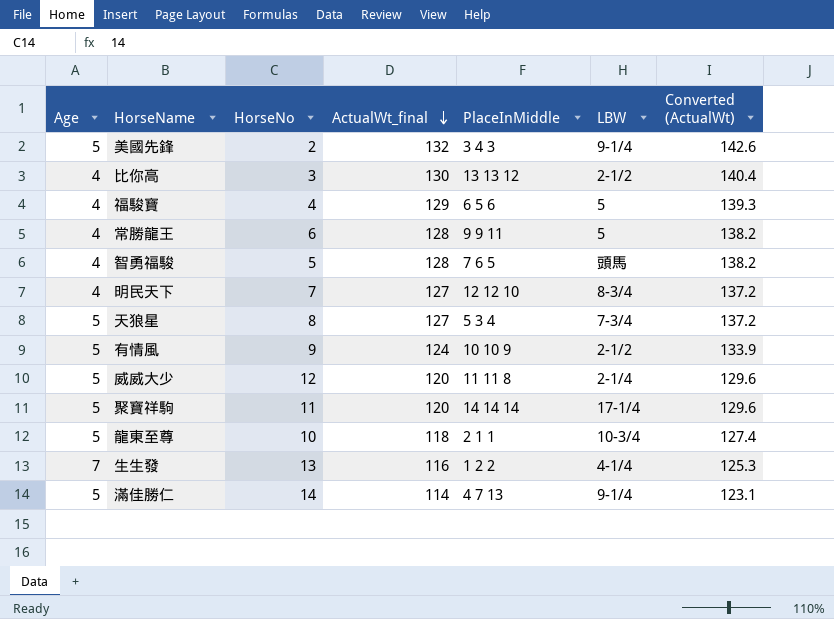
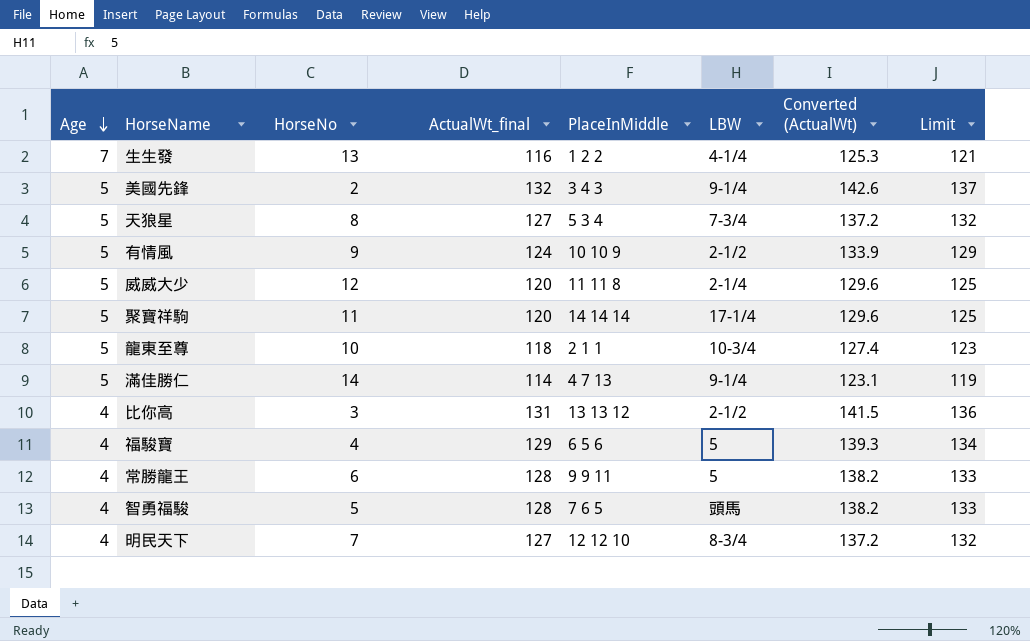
row order: ActualWt_final descending -> Age descending
column Limit | formula: none -> [ActualWt_final] + 5
比你高 | ActualWt_final: 130 -> 131
比你高 | Converted (ActualWt): 140.4 -> 141.5

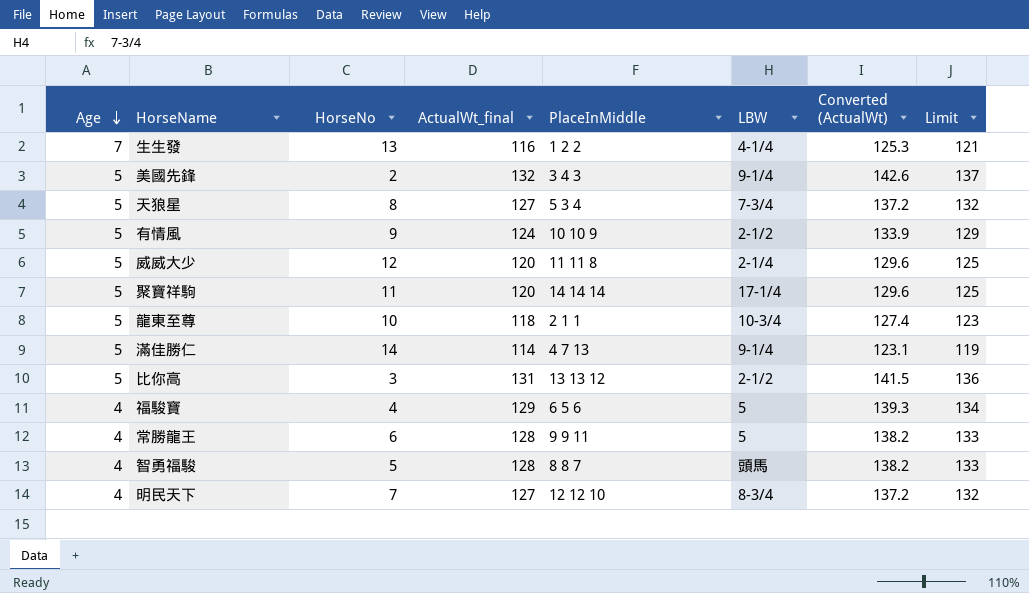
比你高 | Age: 4 -> 5
智勇福駿 | PlaceInMiddle: 7 6 5 -> 8 8 7

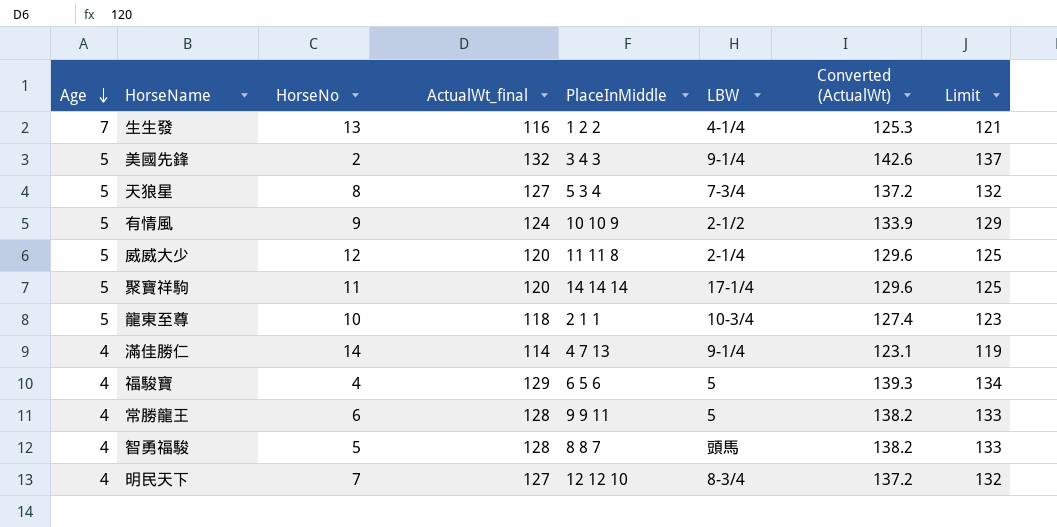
row 比你高: 5 | 3 | 131 | 13 13 12 | 2-1/2 | 141.5 | 136 -> none
滿佳勝仁 | Age: 5 -> 4

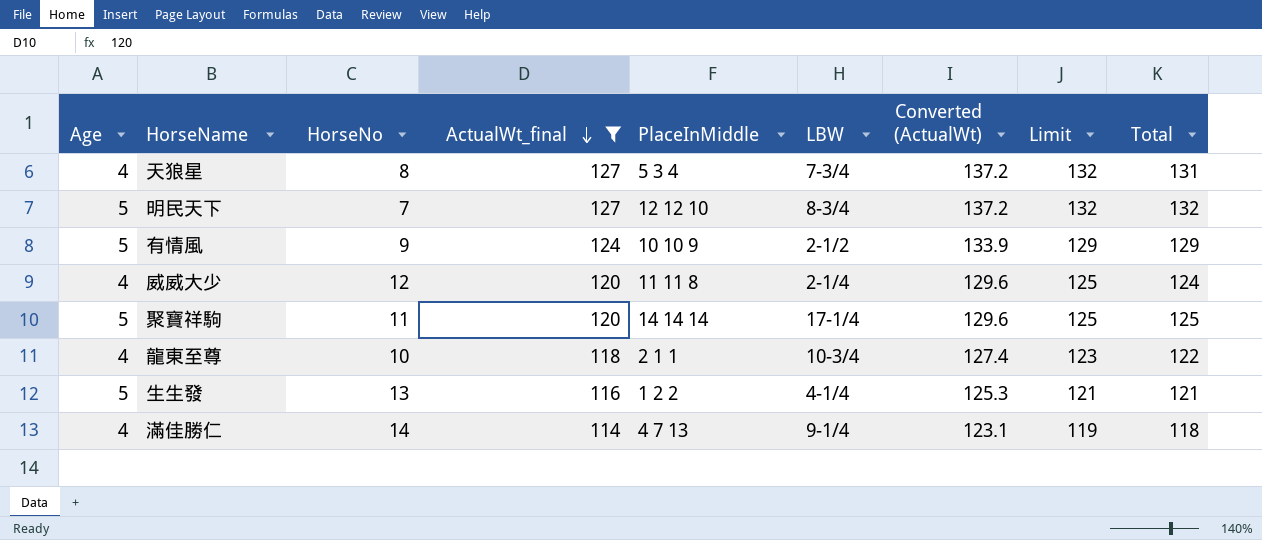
filter: none -> ActualWt_final <= 127
row order: Age descending -> ActualWt_final descending
column Total | formula: none -> [Age] + [ActualWt_final]
天狼星 | Age: 5 -> 4
明民天下 | Age: 4 -> 5
威威大少 | Age: 5 -> 4
龍東至尊 | Age: 5 -> 4
生生發 | Age: 7 -> 5

